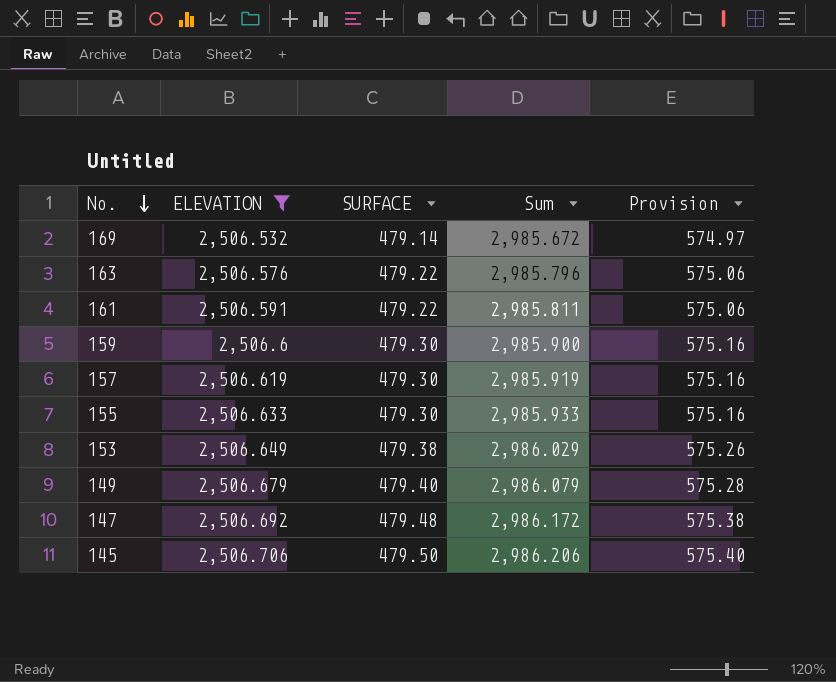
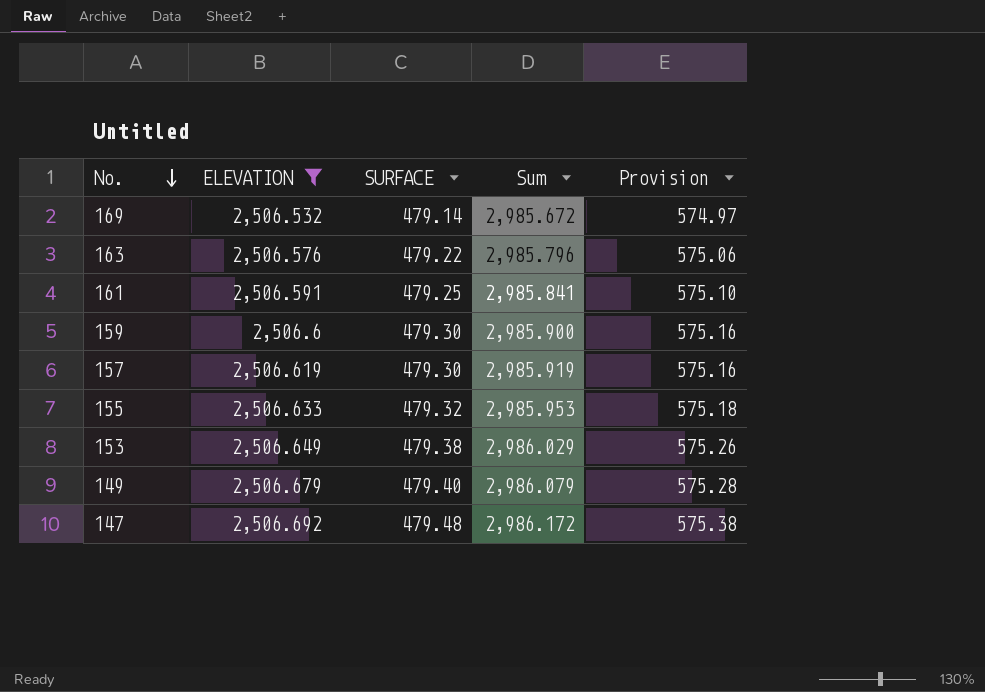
row 145: 2,506.706 | 479.50 | 2,986.206 | 575.40 -> none
161 | SURFACE: 479.22 -> 479.25
161 | Sum: 2,985.811 -> 2,985.841
161 | Provision: 575.06 -> 575.10
155 | SURFACE: 479.30 -> 479.32
155 | Sum: 2,985.933 -> 2,985.953
155 | Provision: 575.16 -> 575.18

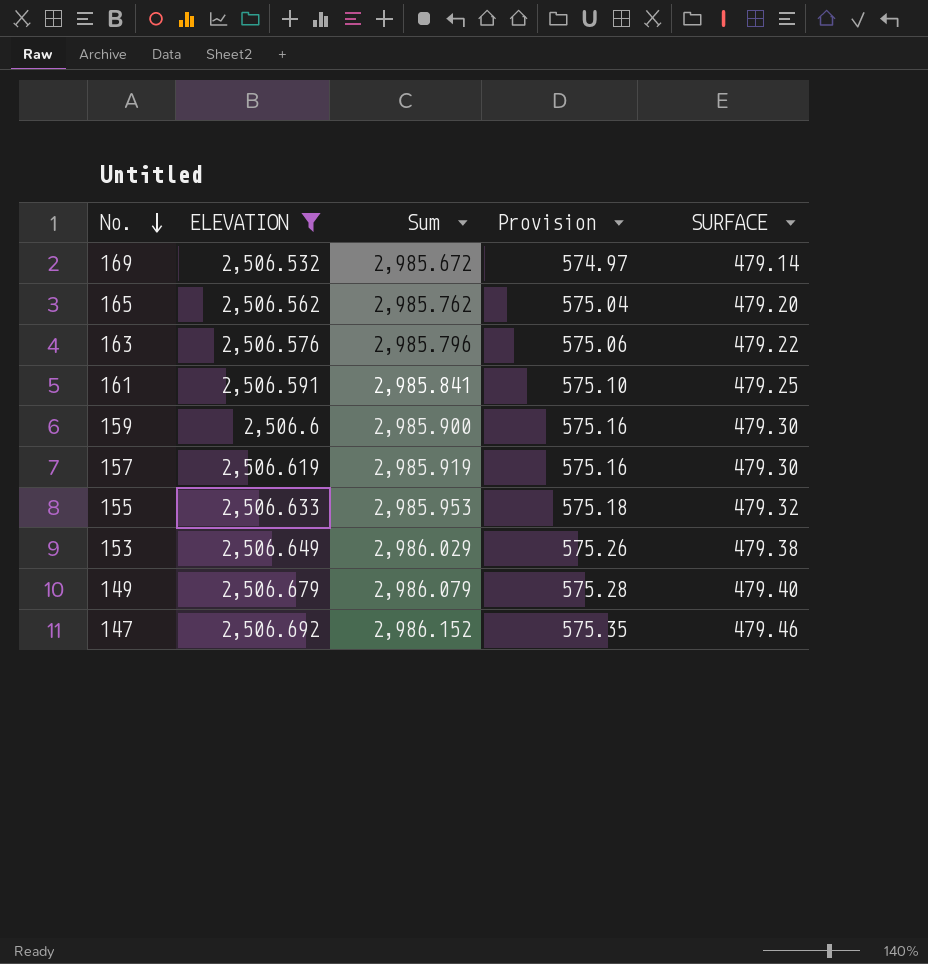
column SURFACE | position: 3 -> 5
row 165: none -> 2,506.562 | 2,985.762 | 575.04 | 479.20
147 | Sum: 2,986.172 -> 2,986.152
147 | Provision: 575.38 -> 575.35
147 | SURFACE: 479.48 -> 479.46

